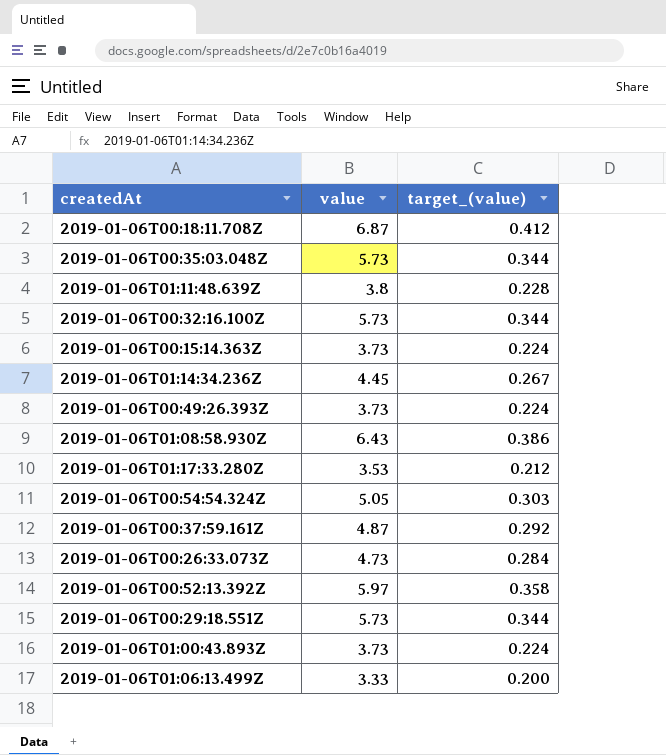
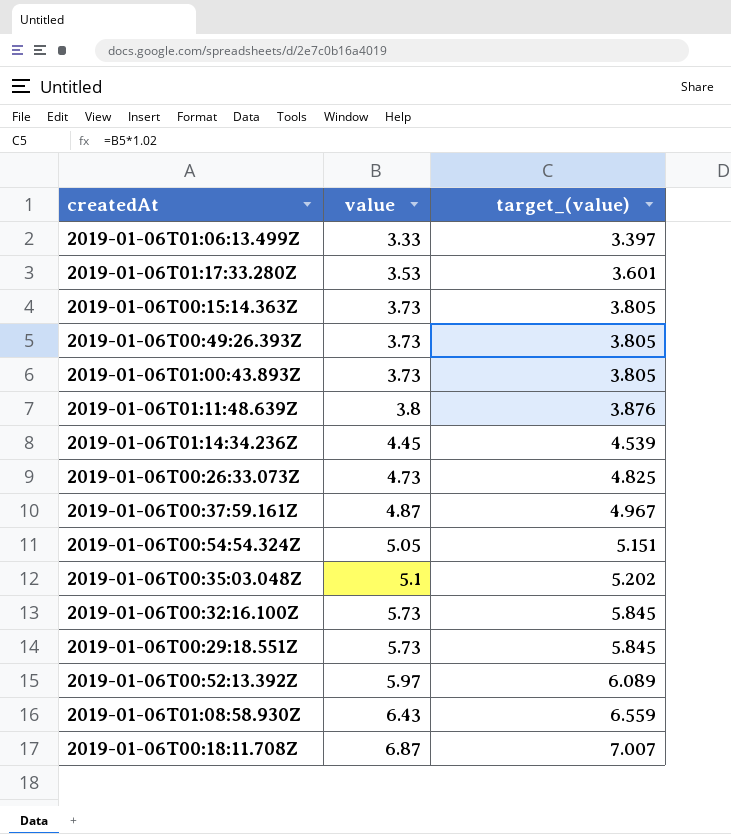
row order: none -> value ascending
column target_(value) | formula: [value] * 0.06 -> [value] * 1.02
2019-01-06T00:35:03.048Z | value: 5.73 -> 5.1

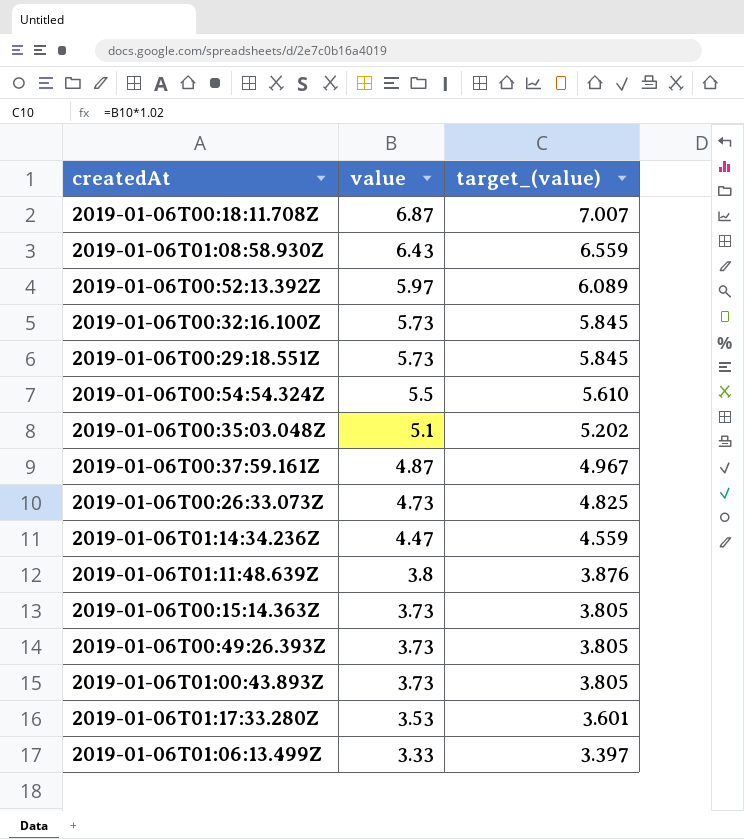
row order: value ascending -> value descending
2019-01-06T00:54:54.324Z | value: 5.05 -> 5.5
2019-01-06T00:54:54.324Z | target_(value): 5.151 -> 5.610
2019-01-06T01:14:34.236Z | value: 4.45 -> 4.47
2019-01-06T01:14:34.236Z | target_(value): 4.539 -> 4.559

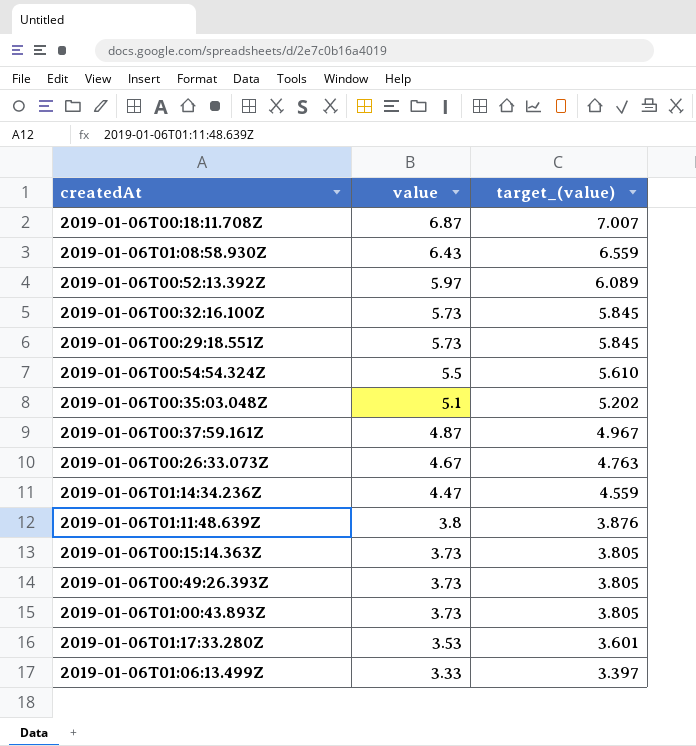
2019-01-06T00:26:33.073Z | value: 4.73 -> 4.67
2019-01-06T00:26:33.073Z | target_(value): 4.825 -> 4.763

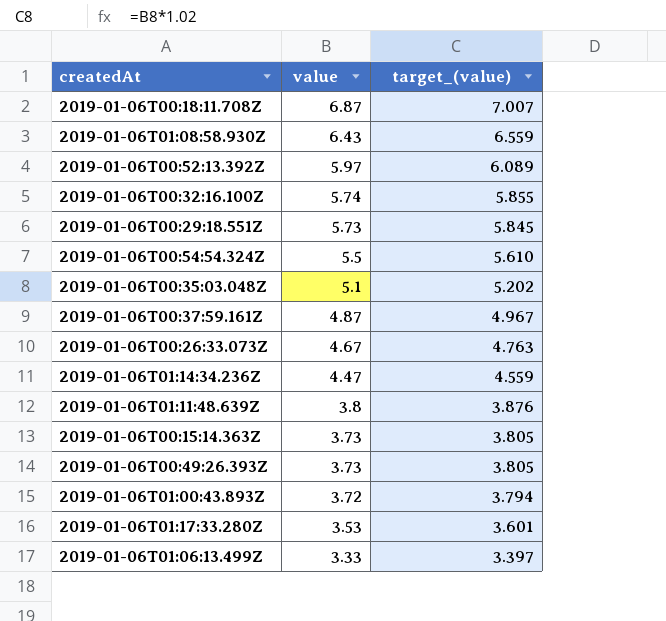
2019-01-06T00:32:16.100Z | value: 5.73 -> 5.74
2019-01-06T00:32:16.100Z | target_(value): 5.845 -> 5.855
2019-01-06T01:00:43.893Z | value: 3.73 -> 3.72
2019-01-06T01:00:43.893Z | target_(value): 3.805 -> 3.794

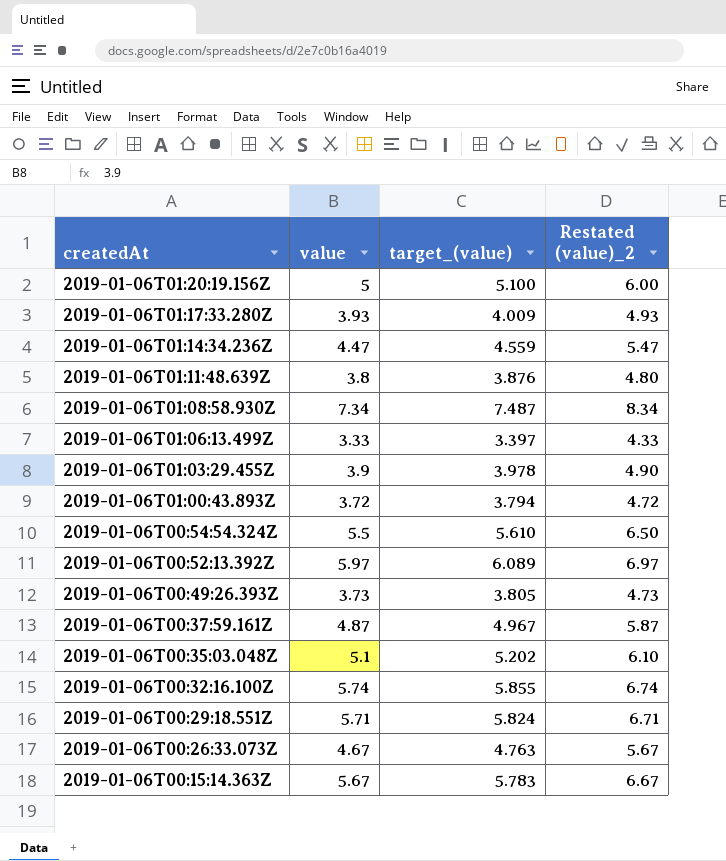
row order: value descending -> createdAt descending
column Restated (value)_2 | formula: none -> [value] + 1
row 2019-01-06T00:18:11.708Z: 6.87 | 7.007 -> none
row 2019-01-06T01:20:19.156Z: none -> 5 | 5.100 | 6.00
2019-01-06T01:17:33.280Z | value: 3.53 -> 3.93
2019-01-06T01:17:33.280Z | target_(value): 3.601 -> 4.009
2019-01-06T01:08:58.930Z | value: 6.43 -> 7.34
2019-01-06T01:08:58.930Z | target_(value): 6.559 -> 7.487
row 2019-01-06T01:03:29.455Z: none -> 3.9 | 3.978 | 4.90
2019-01-06T00:29:18.551Z | value: 5.73 -> 5.71
2019-01-06T00:29:18.551Z | target_(value): 5.845 -> 5.824
2019-01-06T00:15:14.363Z | value: 3.73 -> 5.67
2019-01-06T00:15:14.363Z | target_(value): 3.805 -> 5.783

